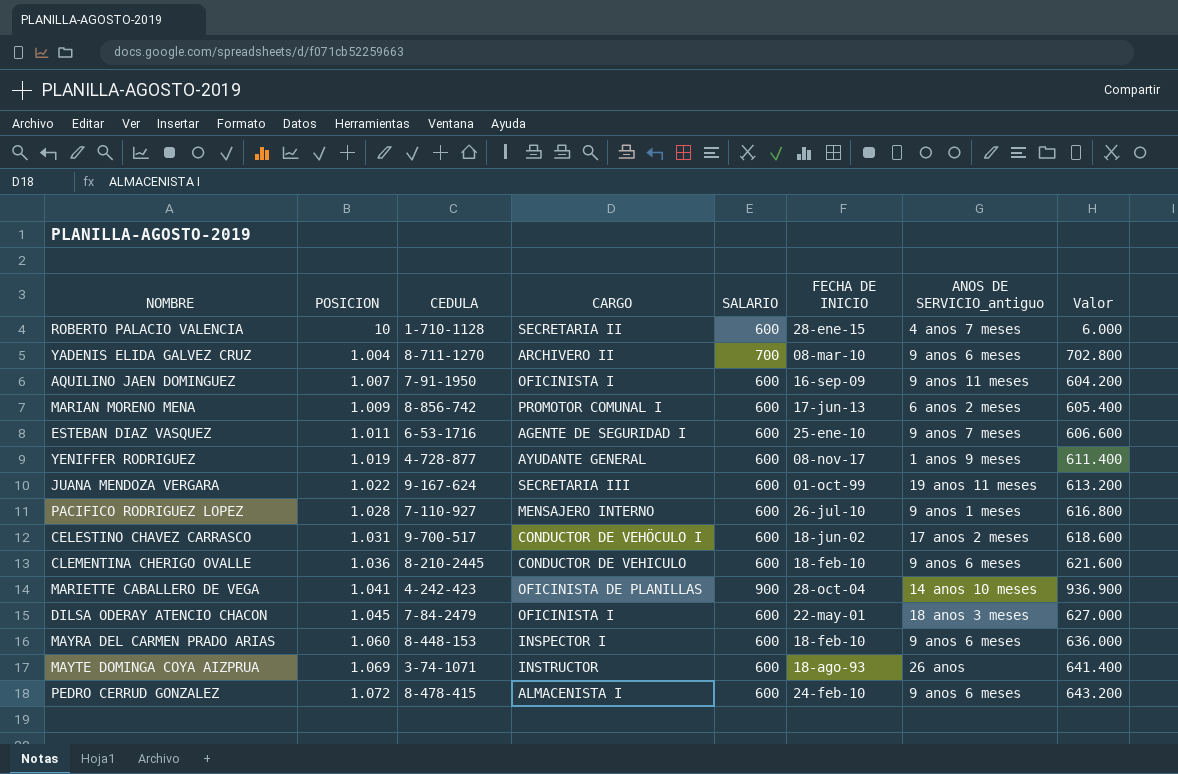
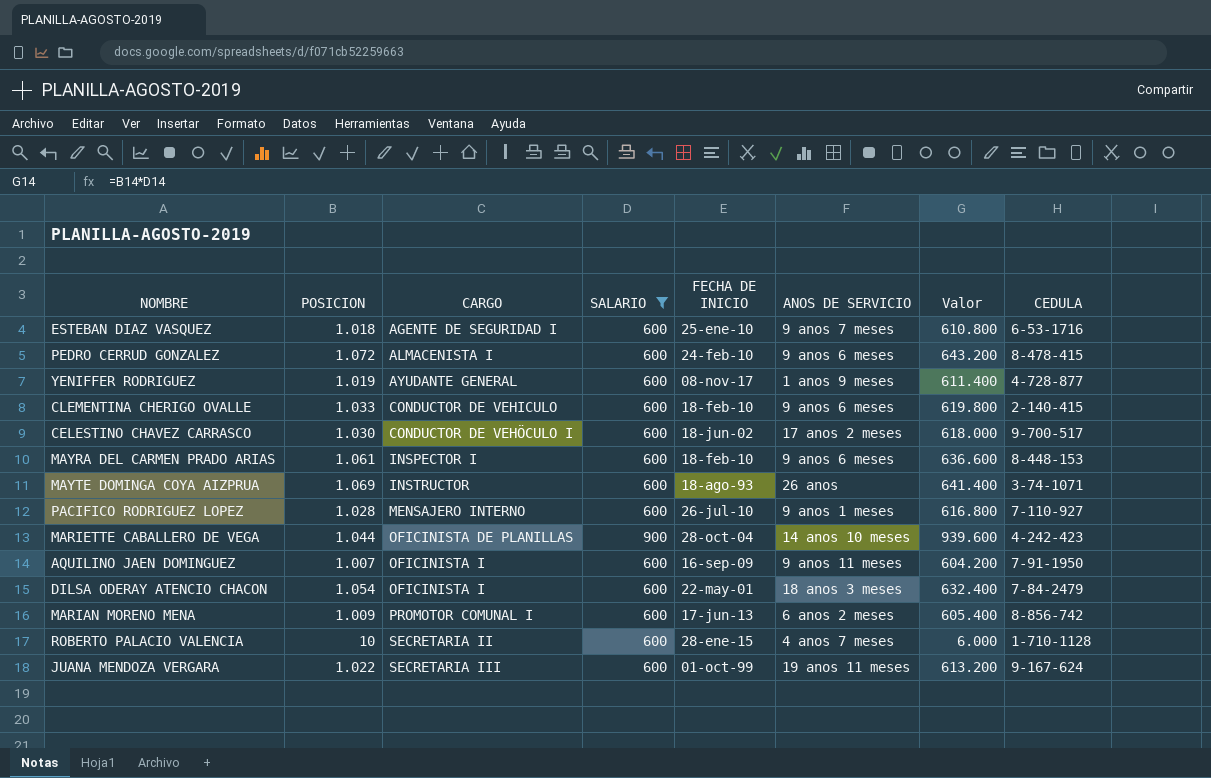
filter: none -> SALARIO != 700
row order: POSICION ascending -> CARGO ascending
column name: ANOS DE SERVICIO_antiguo -> ANOS DE SERVICIO
column CEDULA | position: 3 -> 8
ESTEBAN DIAZ VASQUEZ | POSICION: 1.011 -> 1.018
ESTEBAN DIAZ VASQUEZ | Valor: 606.600 -> 610.800
CLEMENTINA CHERIGO OVALLE | POSICION: 1.036 -> 1.033
CLEMENTINA CHERIGO OVALLE | Valor: 621.600 -> 619.800
CLEMENTINA CHERIGO OVALLE | CEDULA: 8-210-2445 -> 2-140-415
CELESTINO CHAVEZ CARRASCO | POSICION: 1.031 -> 1.030
CELESTINO CHAVEZ CARRASCO | Valor: 618.600 -> 618.000
MAYRA DEL CARMEN PRADO ARIAS | POSICION: 1.060 -> 1.061
MAYRA DEL CARMEN PRADO ARIAS | Valor: 636.000 -> 636.600
MARIETTE CABALLERO DE VEGA | POSICION: 1.041 -> 1.044
MARIETTE CABALLERO DE VEGA | Valor: 936.900 -> 939.600
DILSA ODERAY ATENCIO CHACON | POSICION: 1.045 -> 1.054
DILSA ODERAY ATENCIO CHACON | Valor: 627.000 -> 632.400

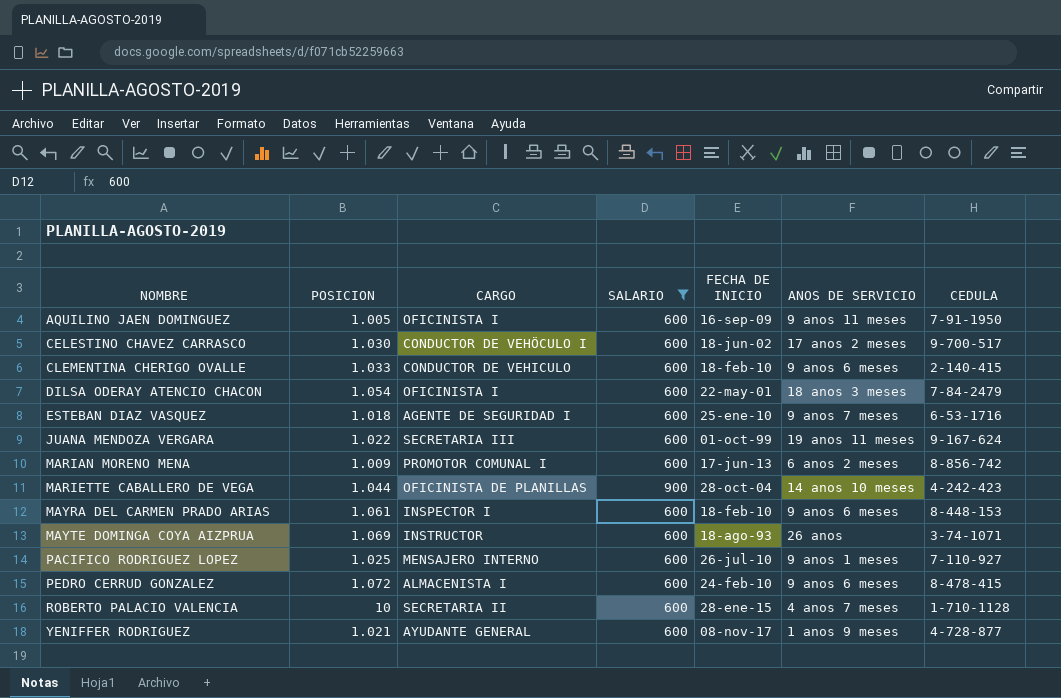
row order: CARGO ascending -> NOMBRE ascending
column Valor | formula: [POSICION] * [SALARIO] -> none
AQUILINO JAEN DOMINGUEZ | POSICION: 1.007 -> 1.005
PACIFICO RODRIGUEZ LOPEZ | POSICION: 1.028 -> 1.025
YENIFFER RODRIGUEZ | POSICION: 1.019 -> 1.021

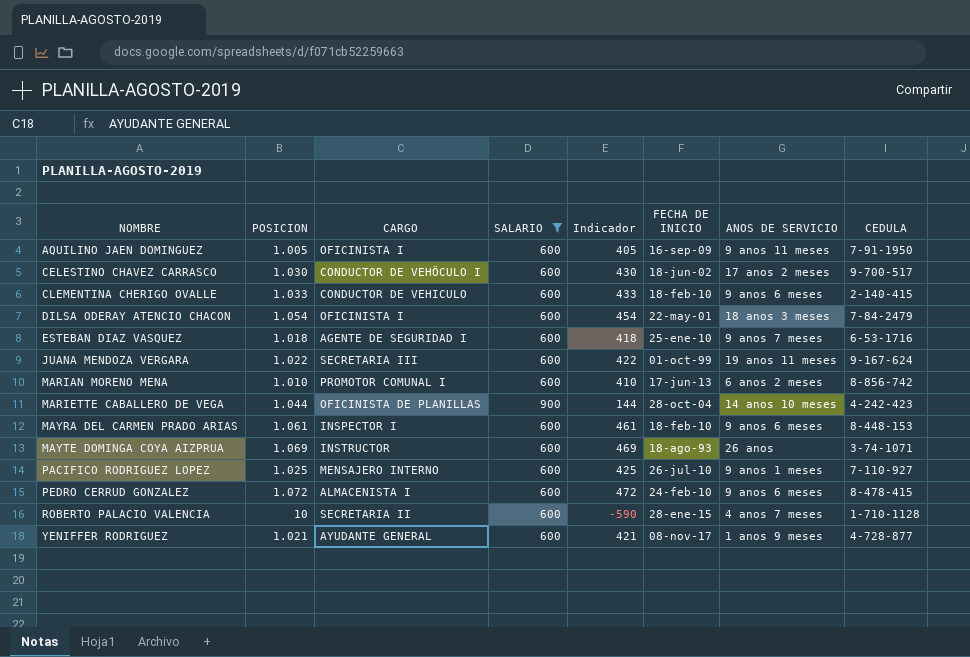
column Indicador | formula: none -> [POSICION] - [SALARIO]
MARIAN MORENO MENA | POSICION: 1.009 -> 1.010

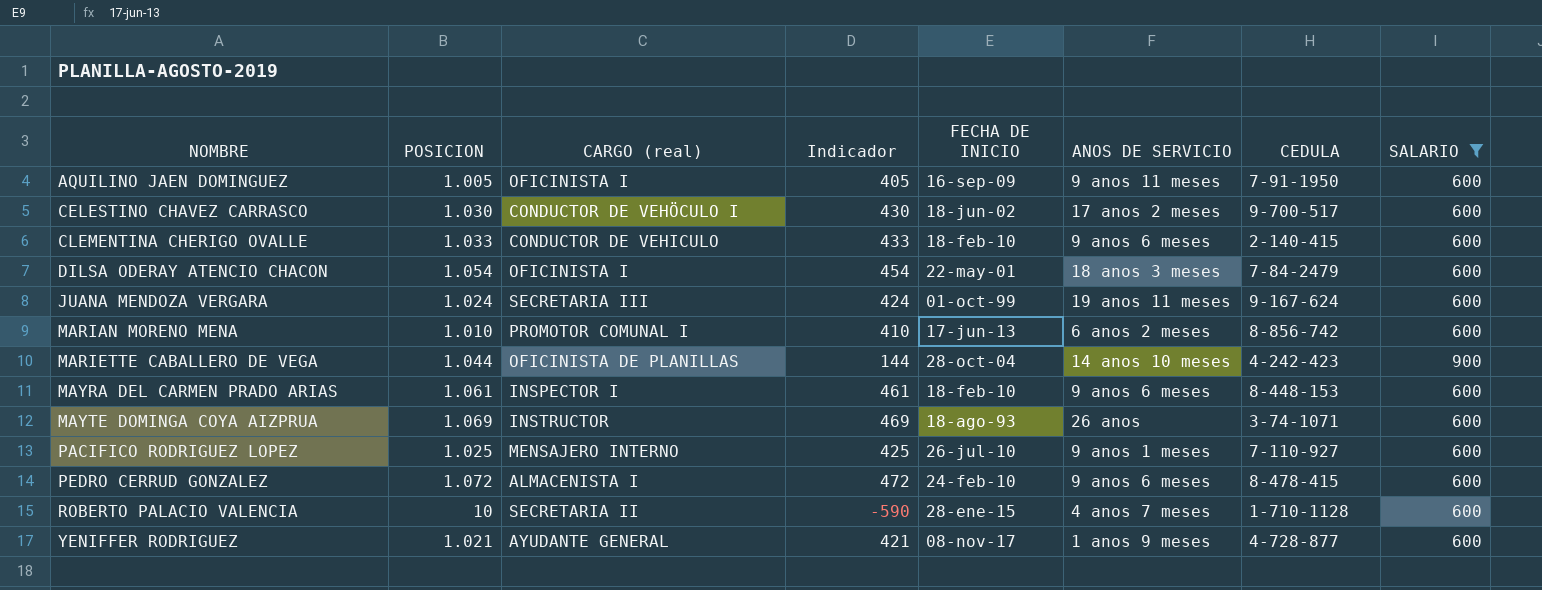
column name: CARGO -> CARGO (real)
column SALARIO | position: 4 -> 8
row ESTEBAN DIAZ VASQUEZ: 1.018 | AGENTE DE SEGURIDAD I | 600 | 418 | 25-ene-10 | 9 anos 7 meses | 6-53-1716 -> none
JUANA MENDOZA VERGARA | POSICION: 1.022 -> 1.024
JUANA MENDOZA VERGARA | Indicador: 422 -> 424

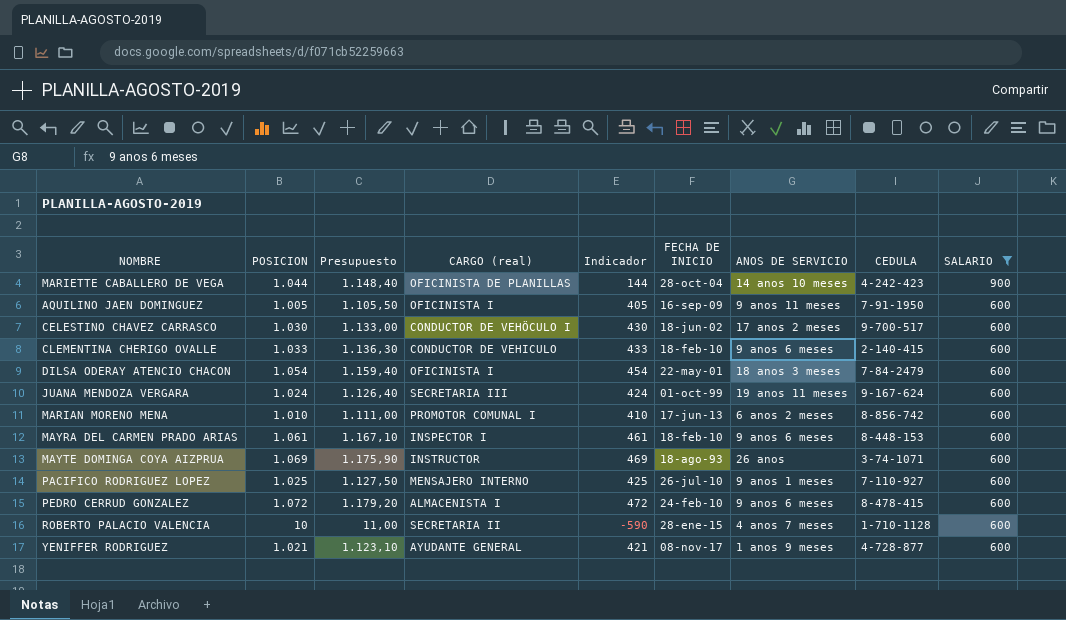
row order: NOMBRE ascending -> SALARIO descending
column Presupuesto | formula: none -> [POSICION] * 1,1

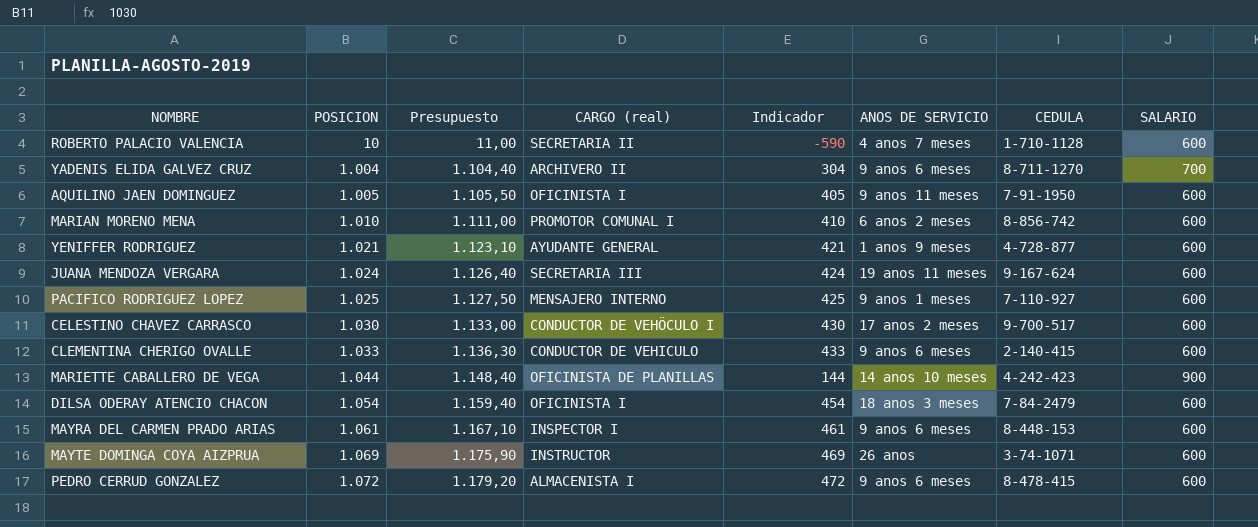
filter: SALARIO != 700 -> none
row order: SALARIO descending -> POSICION ascending
column FECHA DE INICIO | position: 6 -> none

